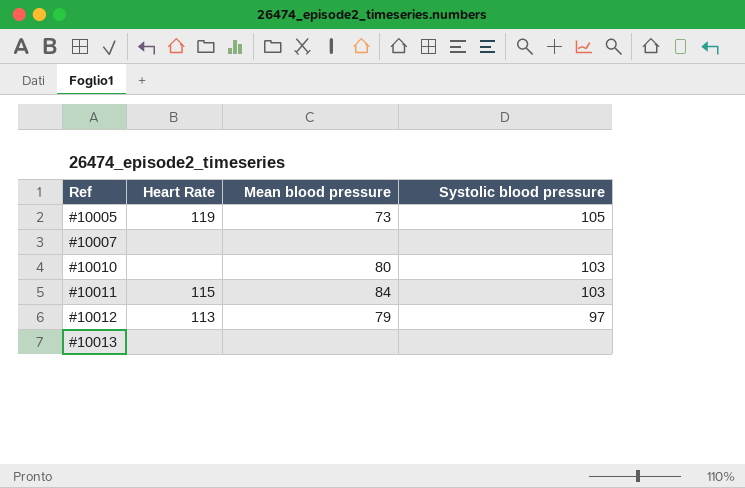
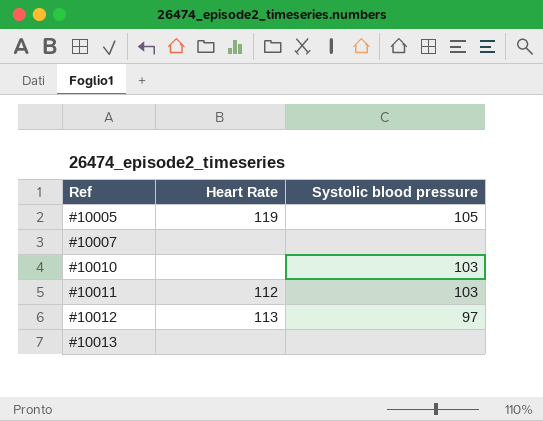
column Mean blood pressure | position: 3 -> none
#10011 | Heart Rate: 115 -> 112

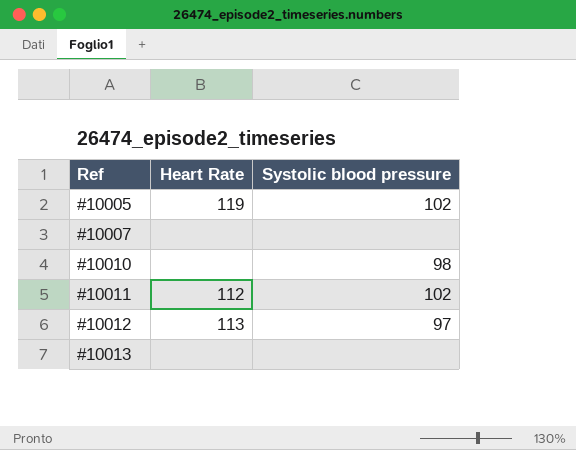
#10005 | Systolic blood pressure: 105 -> 102
#10010 | Systolic blood pressure: 103 -> 98
#10011 | Systolic blood pressure: 103 -> 102

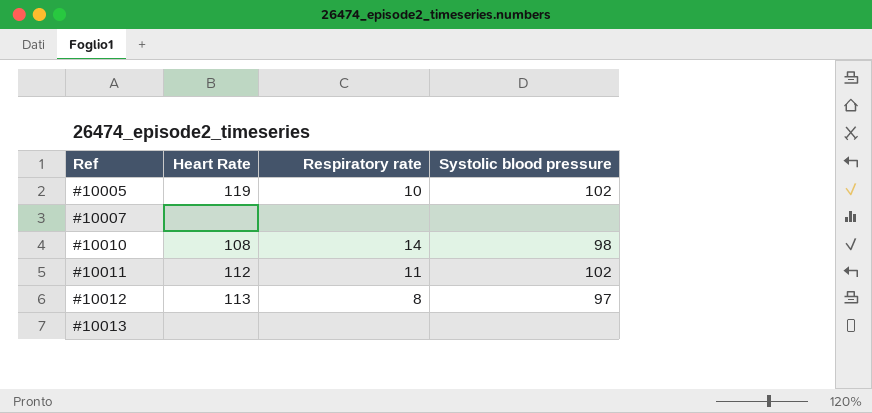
column Respiratory rate | position: none -> 3
#10010 | Heart Rate: none -> 108

